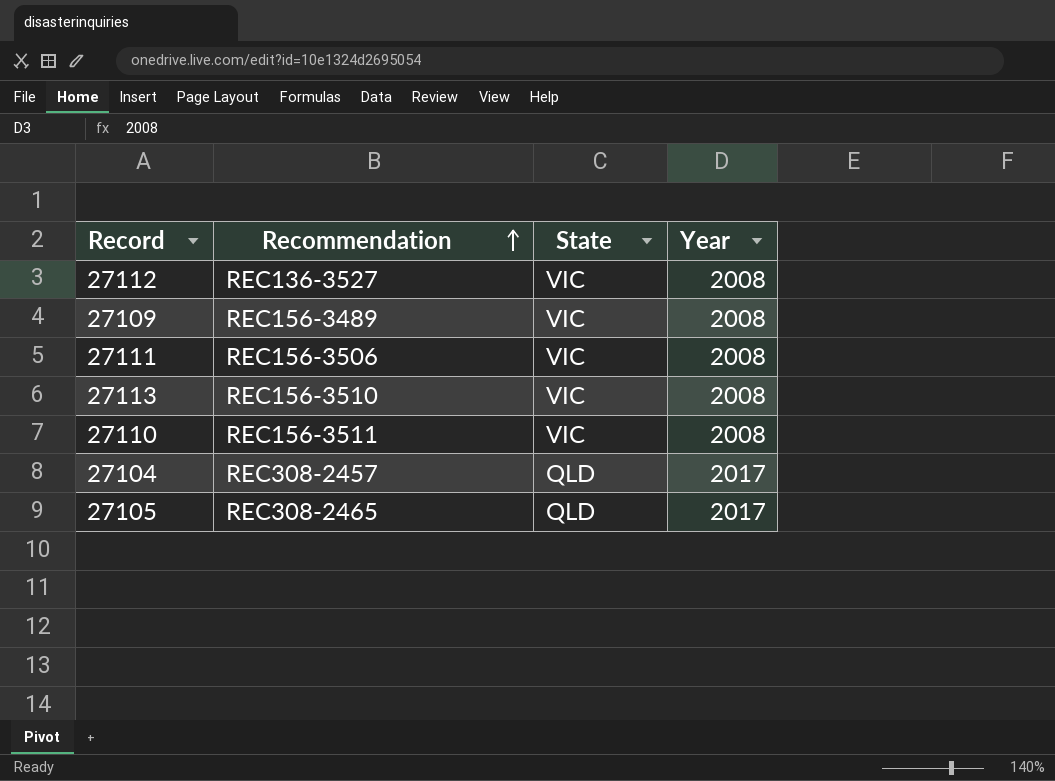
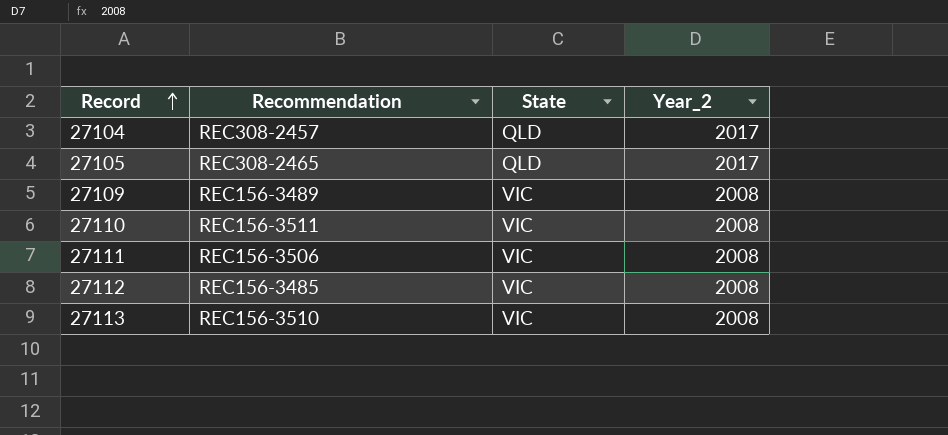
row order: Recommendation ascending -> Record ascending
column name: Year -> Year_2
27112 | Recommendation: REC136-3527 -> REC156-3485

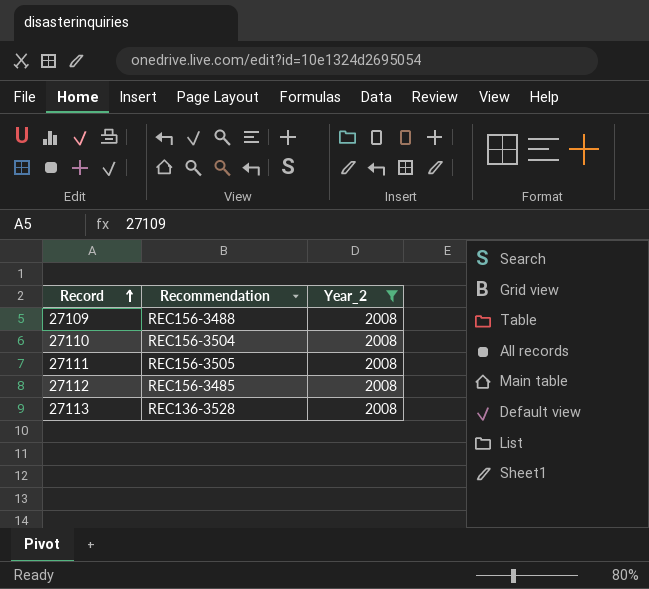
filter: none -> Year_2 = 2008
column State | position: 3 -> none
27109 | Recommendation: REC156-3489 -> REC156-3488
27110 | Recommendation: REC156-3511 -> REC156-3504
27111 | Recommendation: REC156-3506 -> REC156-3505
27113 | Recommendation: REC156-3510 -> REC136-3528

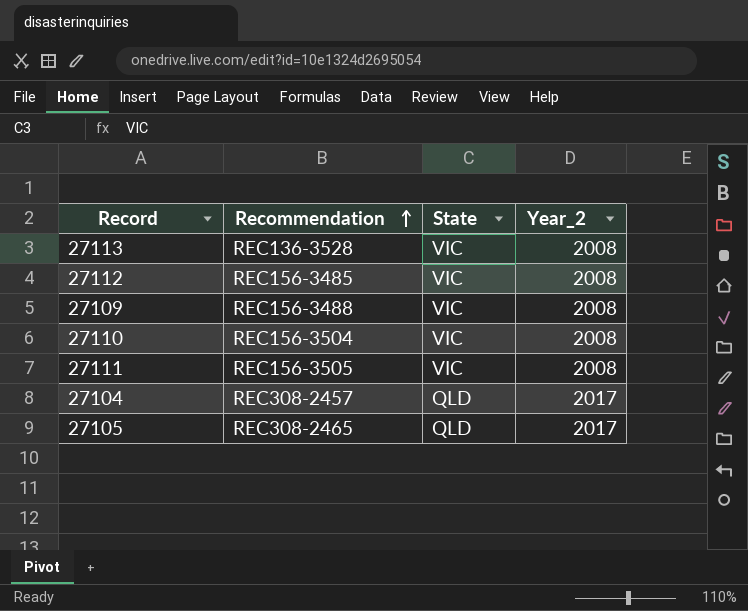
filter: Year_2 = 2008 -> none
row order: Record ascending -> Recommendation ascending
column State | position: none -> 3

